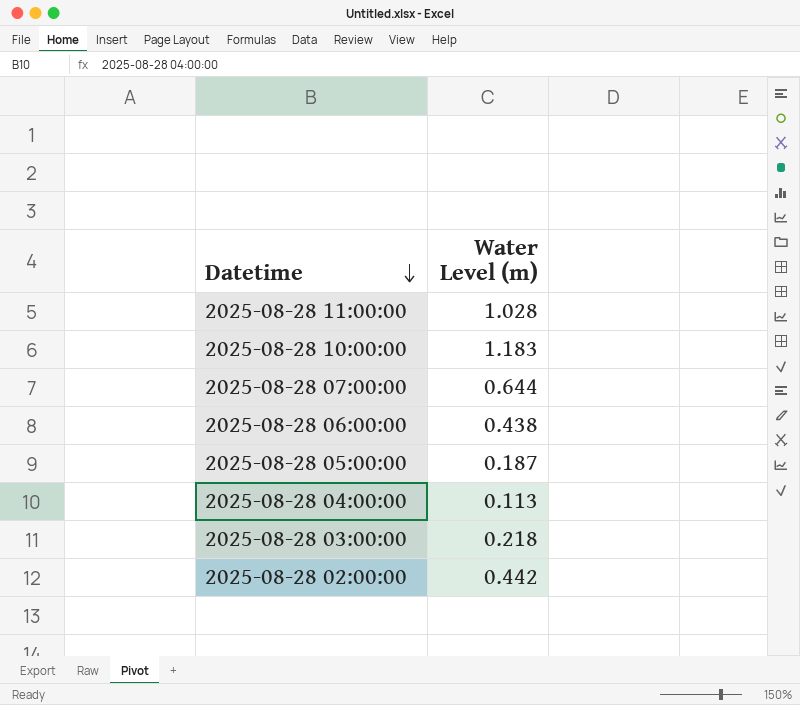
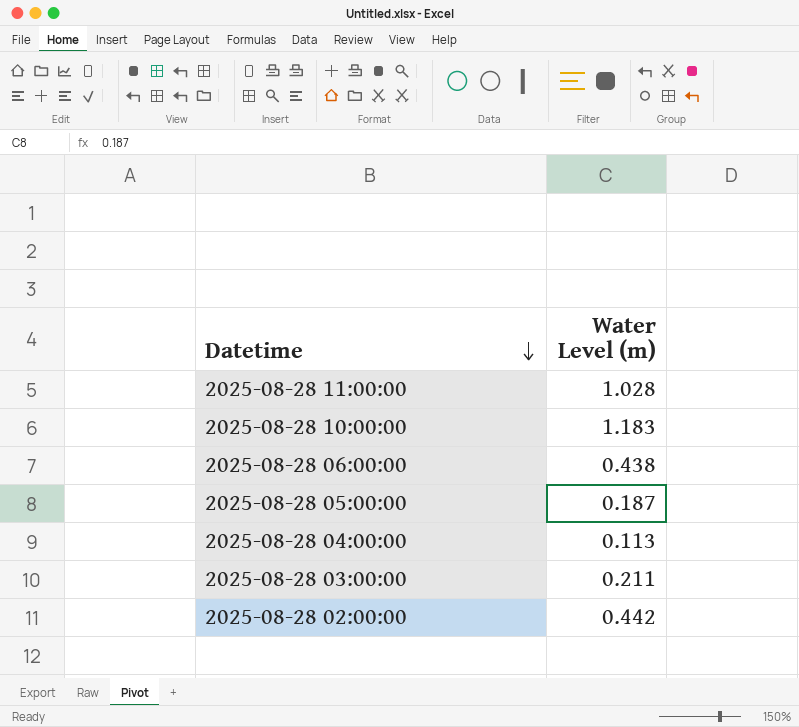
row 2025-08-28 07:00:00: 0.644 -> none
2025-08-28 03:00:00 | Water Level (m): 0.218 -> 0.211

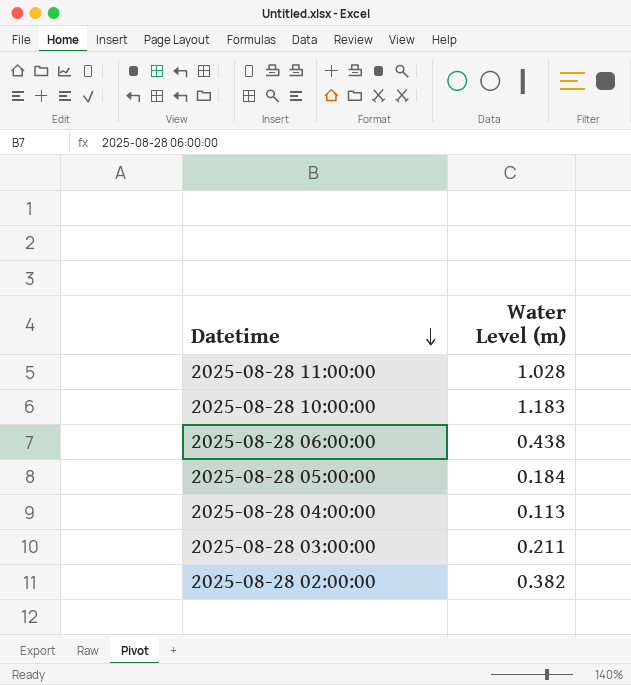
2025-08-28 05:00:00 | Water Level (m): 0.187 -> 0.184
2025-08-28 02:00:00 | Water Level (m): 0.442 -> 0.382

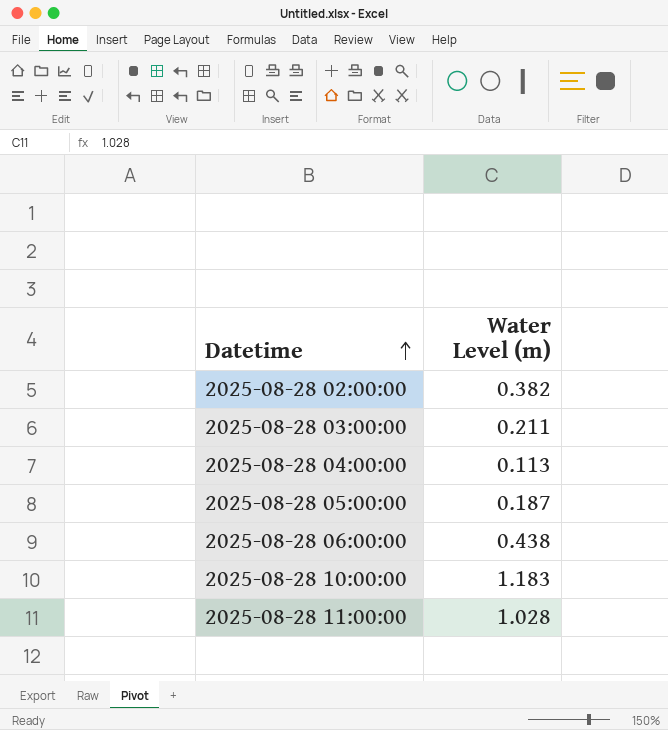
row order: Datetime descending -> Datetime ascending
2025-08-28 05:00:00 | Water Level (m): 0.184 -> 0.187

